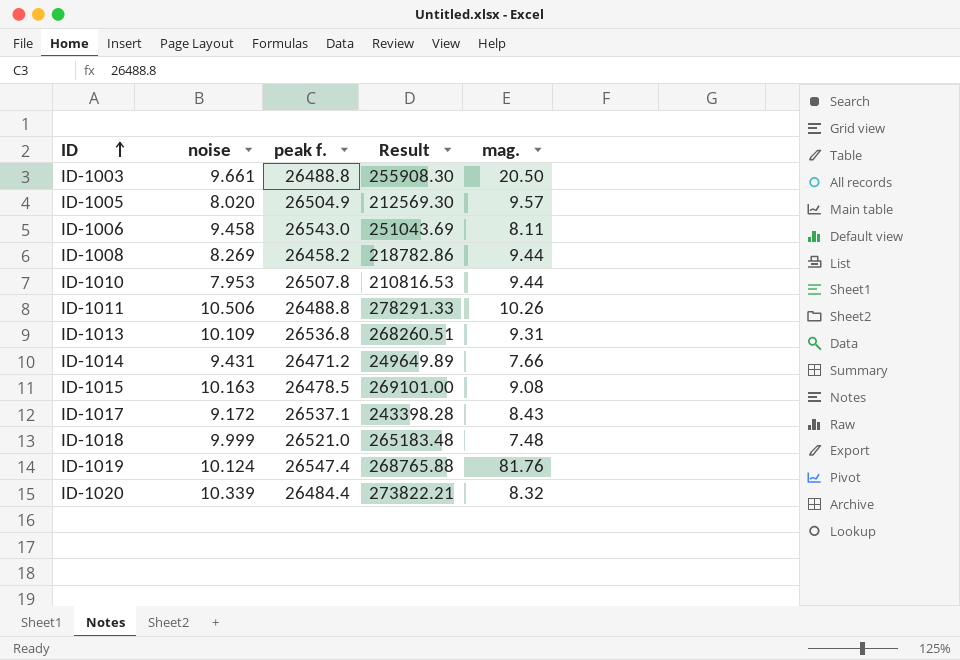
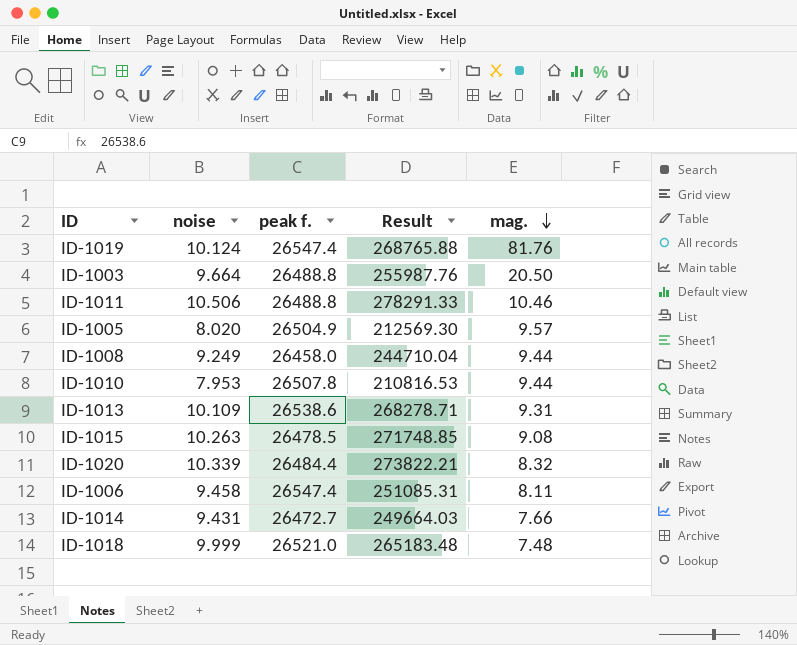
row order: ID ascending -> mag. descending
row ID-1017: 9.172 | 26537.1 | 243398.28 | 8.43 -> none
ID-1003 | noise: 9.661 -> 9.664
ID-1003 | Result: 255908.30 -> 255987.76
ID-1011 | mag.: 10.26 -> 10.46
ID-1008 | noise: 8.269 -> 9.249
ID-1008 | peak f.: 26458.2 -> 26458.0
ID-1008 | Result: 218782.86 -> 244710.04
ID-1013 | peak f.: 26536.8 -> 26538.6
ID-1013 | Result: 268260.51 -> 268278.71
ID-1015 | noise: 10.163 -> 10.263
ID-1015 | Result: 269101.00 -> 271748.85
ID-1006 | peak f.: 26543.0 -> 26547.4
ID-1006 | Result: 251043.69 -> 251085.31
ID-1014 | peak f.: 26471.2 -> 26472.7
ID-1014 | Result: 249649.89 -> 249664.03

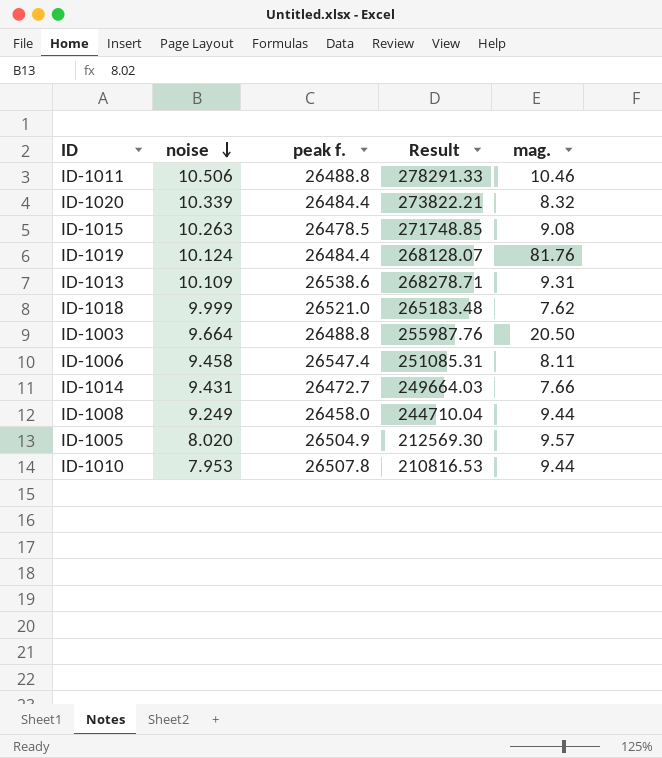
row order: mag. descending -> noise descending
ID-1019 | peak f.: 26547.4 -> 26484.4
ID-1019 | Result: 268765.88 -> 268128.07
ID-1018 | mag.: 7.48 -> 7.62

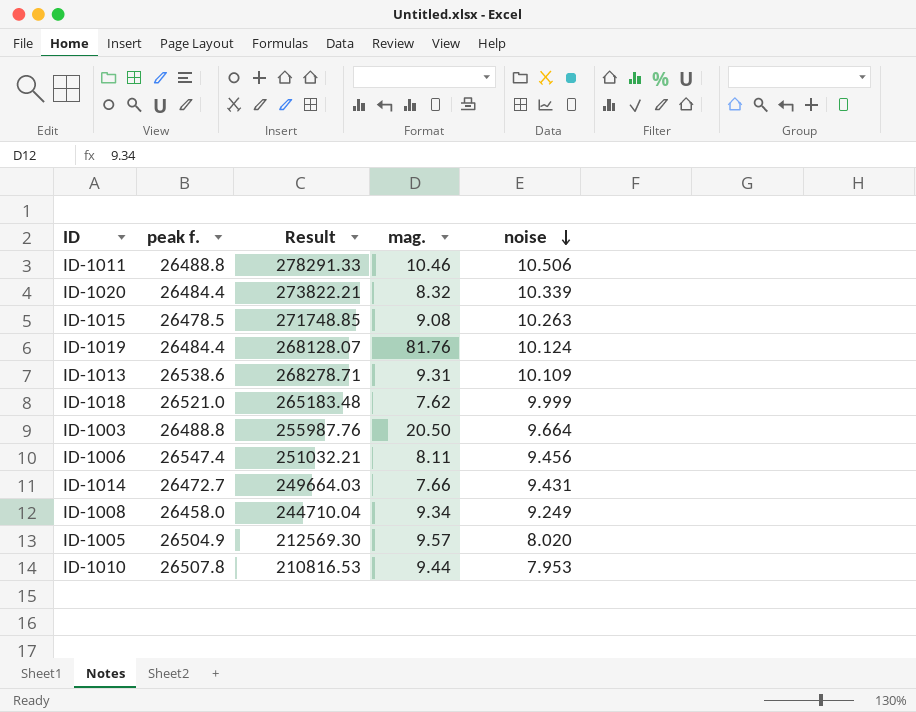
column noise | position: 2 -> 5
ID-1006 | Result: 251085.31 -> 251032.21
ID-1006 | noise: 9.458 -> 9.456
ID-1008 | mag.: 9.44 -> 9.34

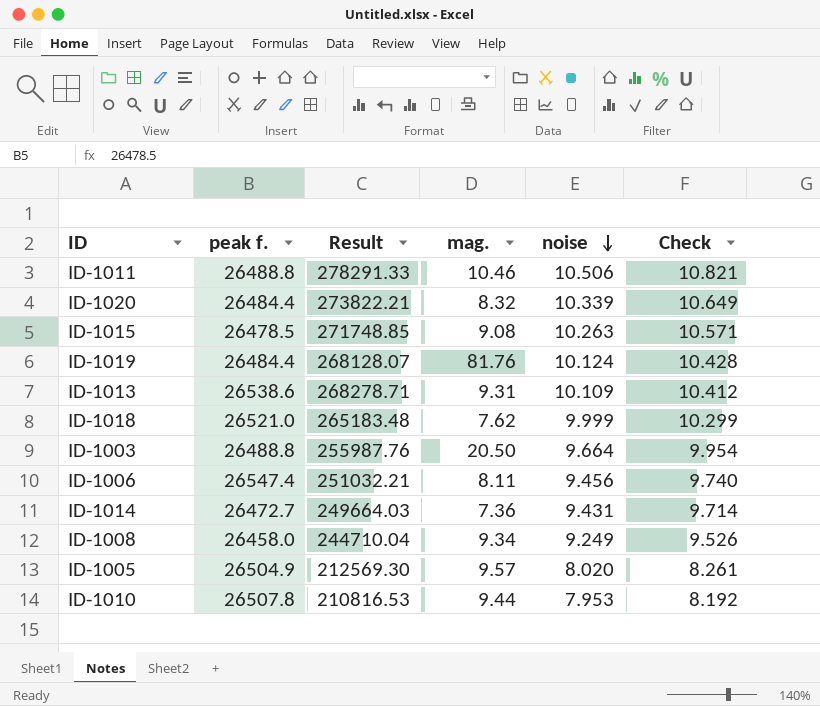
column Check | formula: none -> [noise] * 1.03
ID-1014 | mag.: 7.66 -> 7.36

